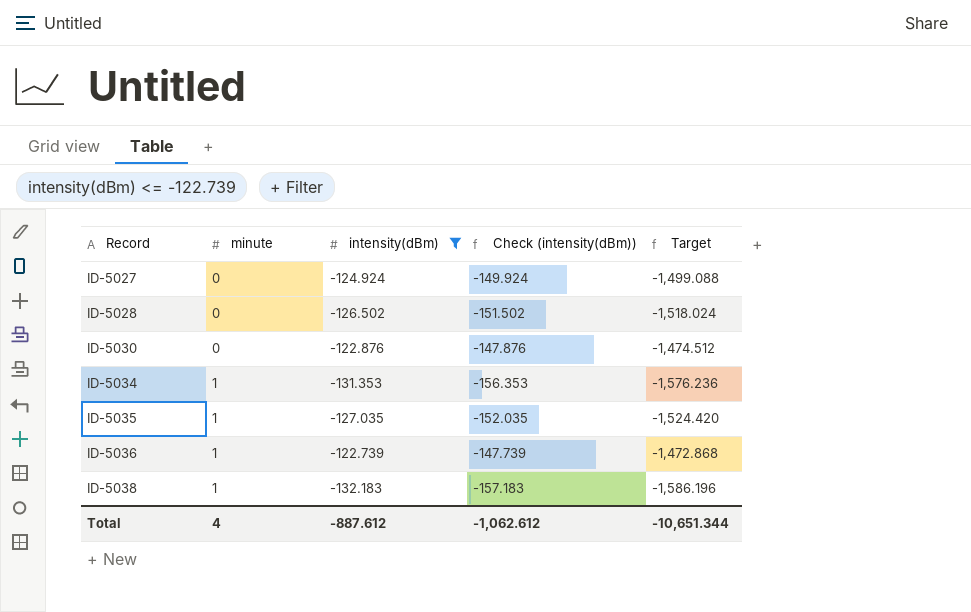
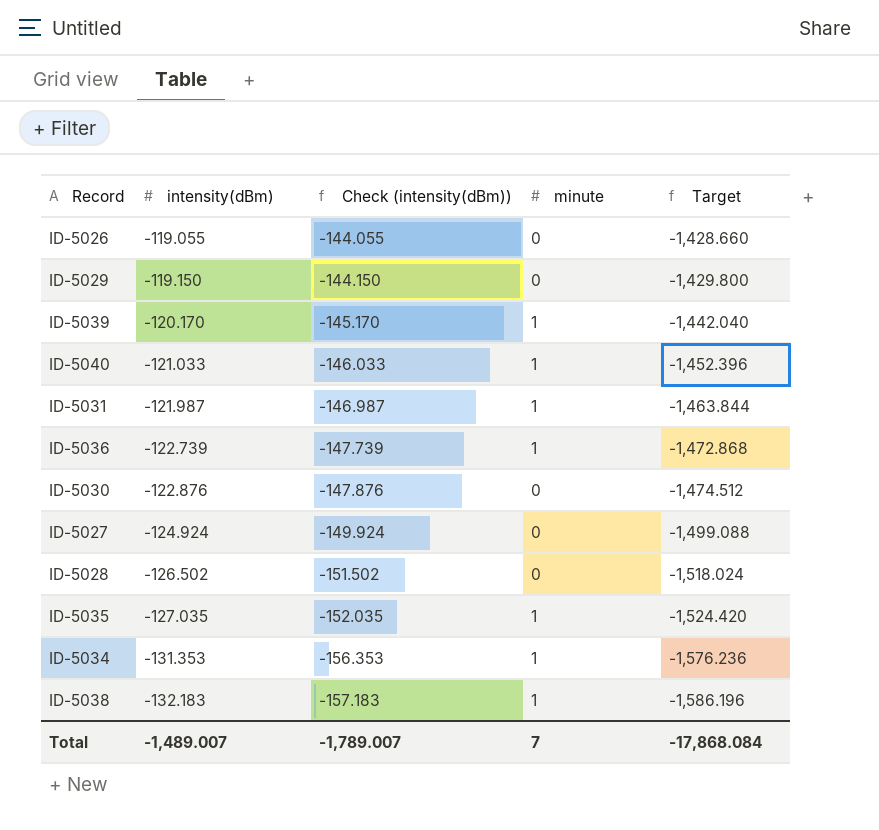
filter: intensity(dBm) <= -122.739 -> none
row order: Record ascending -> intensity(dBm) descending
column minute | position: 2 -> 4
Total | intensity(dBm): -887.612 -> -1,489.007
Total | Check (intensity(dBm)): -1,062.612 -> -1,789.007
Total | minute: 4 -> 7
Total | Target: -10,651.344 -> -17,868.084

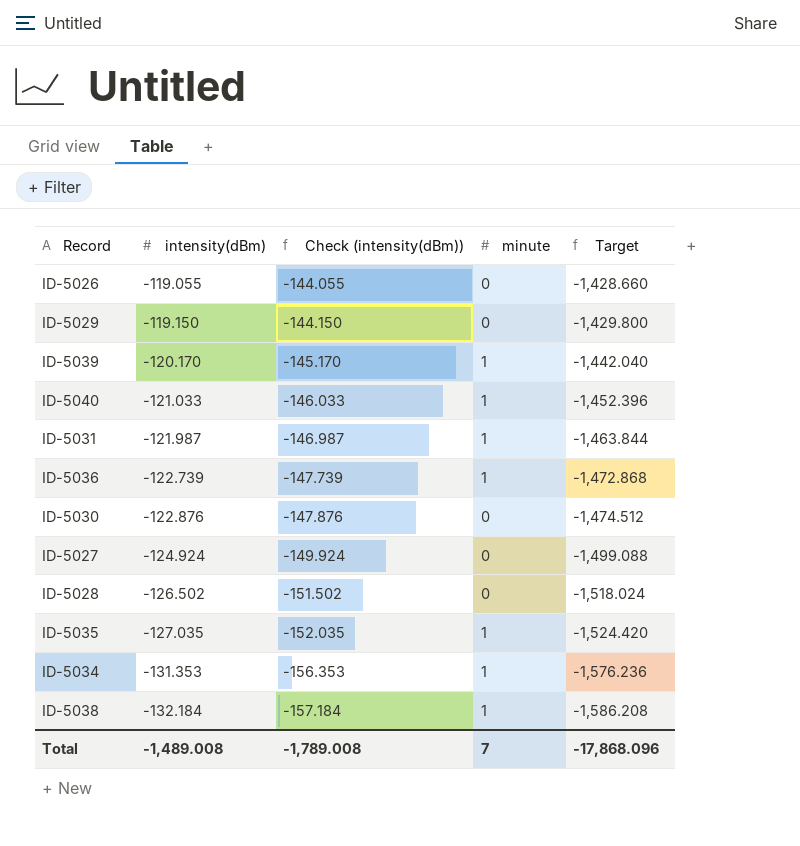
ID-5038 | intensity(dBm): -132.183 -> -132.184
ID-5038 | Check (intensity(dBm)): -157.183 -> -157.184
ID-5038 | Target: -1,586.196 -> -1,586.208
Total | intensity(dBm): -1,489.007 -> -1,489.008
Total | Check (intensity(dBm)): -1,789.007 -> -1,789.008
Total | Target: -17,868.084 -> -17,868.096

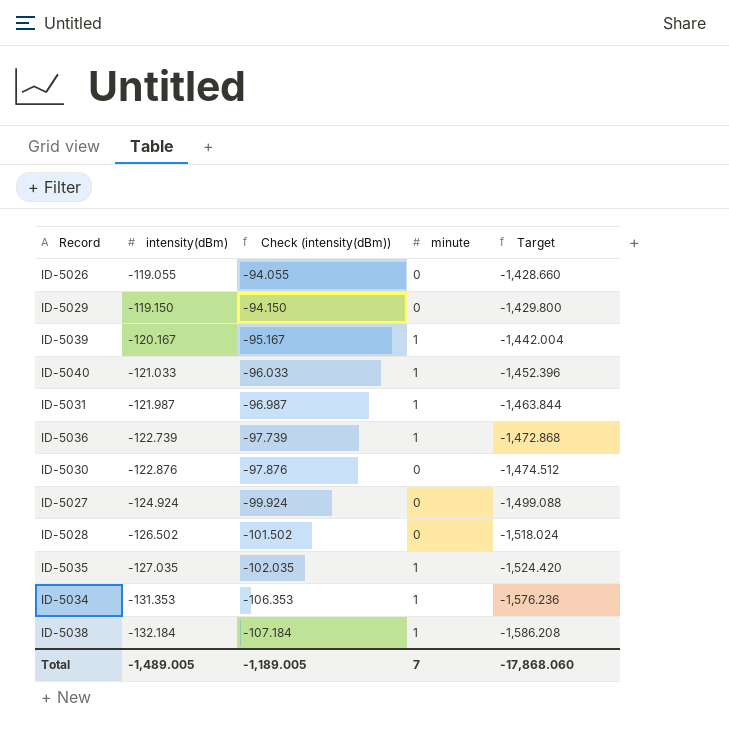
column Check (intensity(dBm)) | formula: [intensity(dBm)] - 25 -> [intensity(dBm)] + 25
ID-5039 | intensity(dBm): -120.170 -> -120.167
ID-5039 | Target: -1,442.040 -> -1,442.004
Total | intensity(dBm): -1,489.008 -> -1,489.005
Total | Check (intensity(dBm)): -1,789.008 -> -1,189.005
Total | Target: -17,868.096 -> -17,868.060

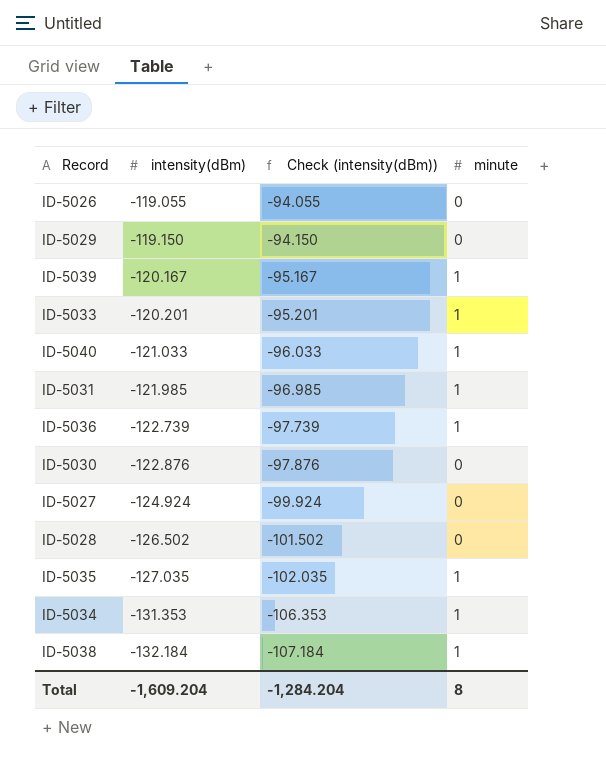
column Target | formula: [intensity(dBm)] * 12 -> none
row ID-5033: none -> -120.201 | -95.201 | 1
ID-5031 | intensity(dBm): -121.987 -> -121.985
ID-5031 | Check (intensity(dBm)): -96.987 -> -96.985
Total | intensity(dBm): -1,489.005 -> -1,609.204
Total | Check (intensity(dBm)): -1,189.005 -> -1,284.204
Total | minute: 7 -> 8

